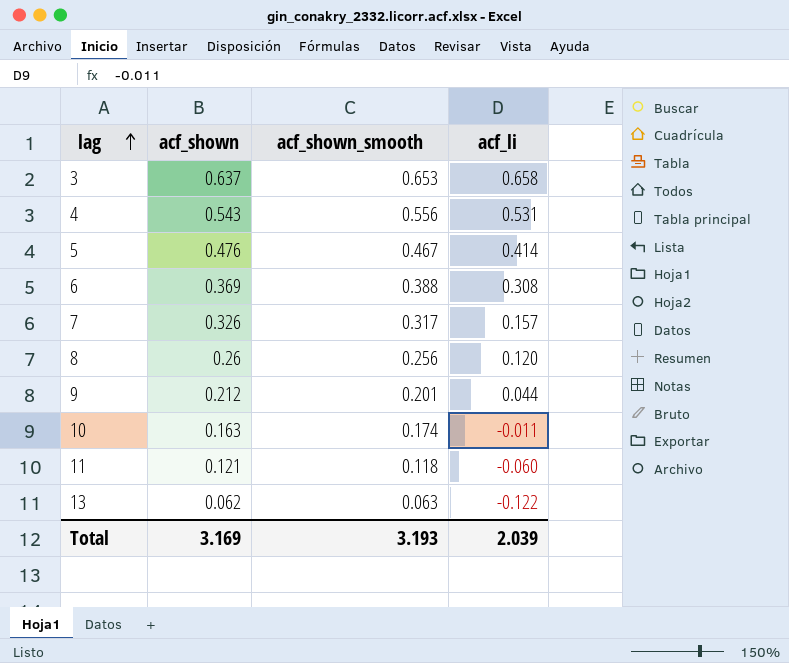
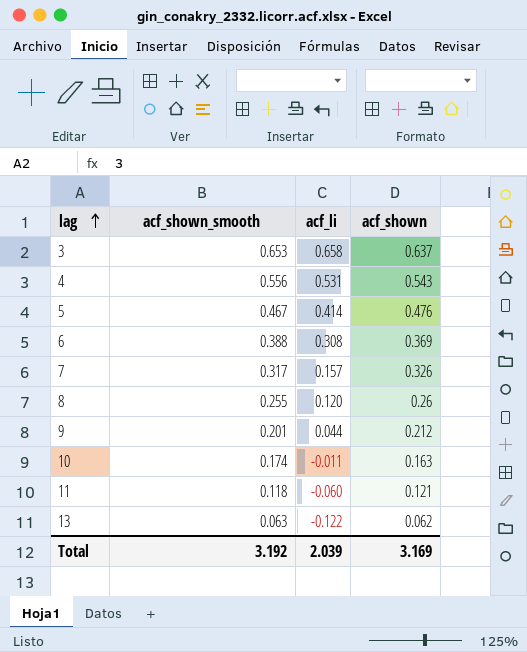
column acf_shown | position: 2 -> 4
8 | acf_shown_smooth: 0.256 -> 0.255
Total | acf_shown_smooth: 3.193 -> 3.192

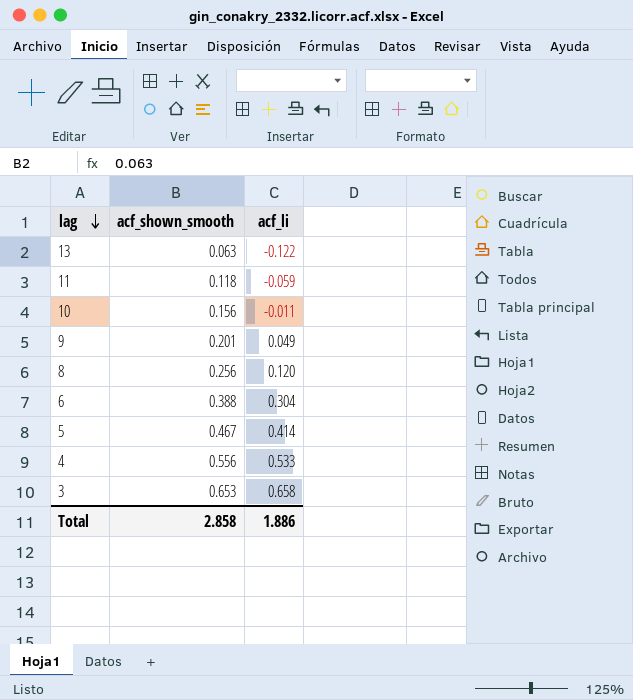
row order: lag ascending -> lag descending
column acf_shown | position: 4 -> none
row 7: 0.317 | 0.157 | 0.326 -> none
11 | acf_li: -0.060 -> -0.059
10 | acf_shown_smooth: 0.174 -> 0.156
9 | acf_li: 0.044 -> 0.049
8 | acf_shown_smooth: 0.255 -> 0.256
6 | acf_li: 0.308 -> 0.304
4 | acf_li: 0.531 -> 0.533
Total | acf_shown_smooth: 3.192 -> 2.858
Total | acf_li: 2.039 -> 1.886

